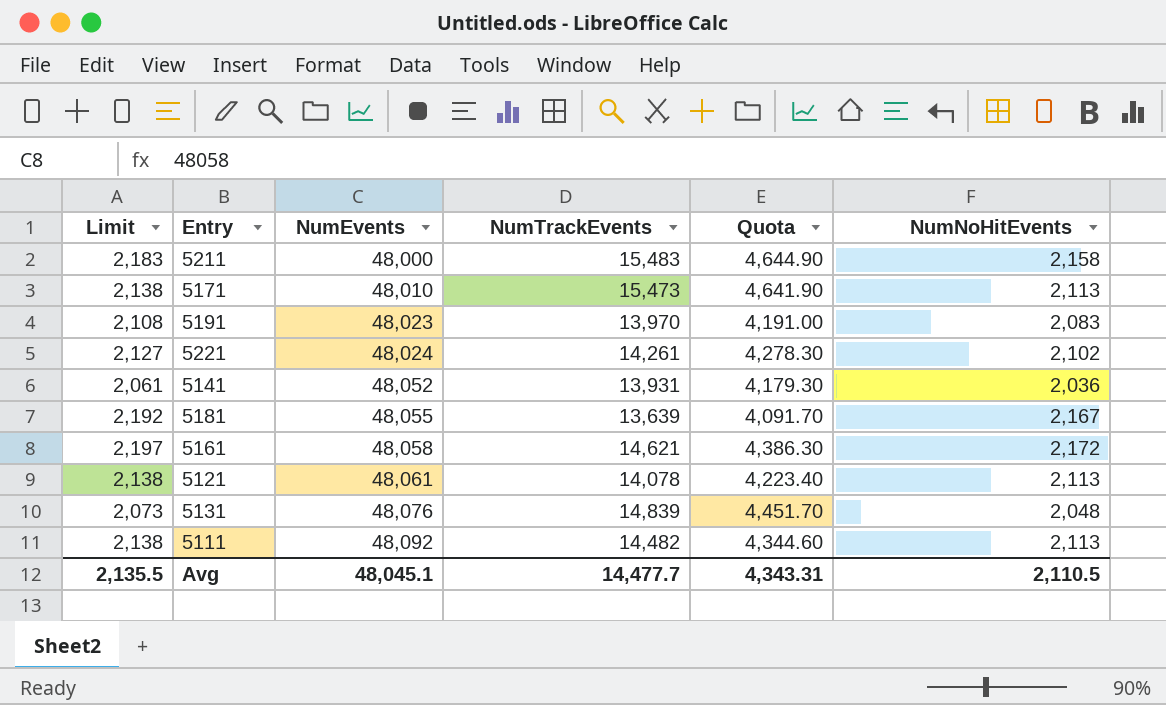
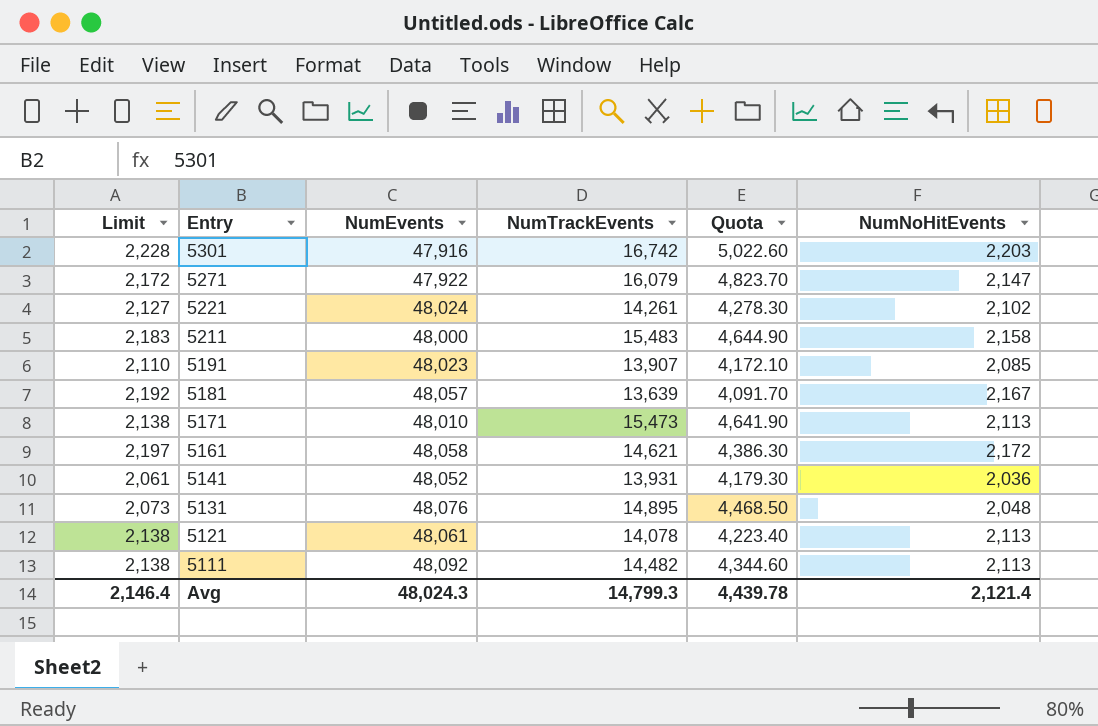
row order: NumEvents ascending -> Entry descending
row 5301: none -> 2,228 | 47,916 | 16,742 | 5,022.60 | 2,203
row 5271: none -> 2,172 | 47,922 | 16,079 | 4,823.70 | 2,147
5191 | Limit: 2,108 -> 2,110
5191 | NumTrackEvents: 13,970 -> 13,907
5191 | Quota: 4,191.00 -> 4,172.10
5191 | NumNoHitEvents: 2,083 -> 2,085
5181 | NumEvents: 48,055 -> 48,057
5131 | NumTrackEvents: 14,839 -> 14,895
5131 | Quota: 4,451.70 -> 4,468.50
Avg | Limit: 2,135.5 -> 2,146.4
Avg | NumEvents: 48,045.1 -> 48,024.3
Avg | NumTrackEvents: 14,477.7 -> 14,799.3
Avg | Quota: 4,343.31 -> 4,439.78
Avg | NumNoHitEvents: 2,110.5 -> 2,121.4

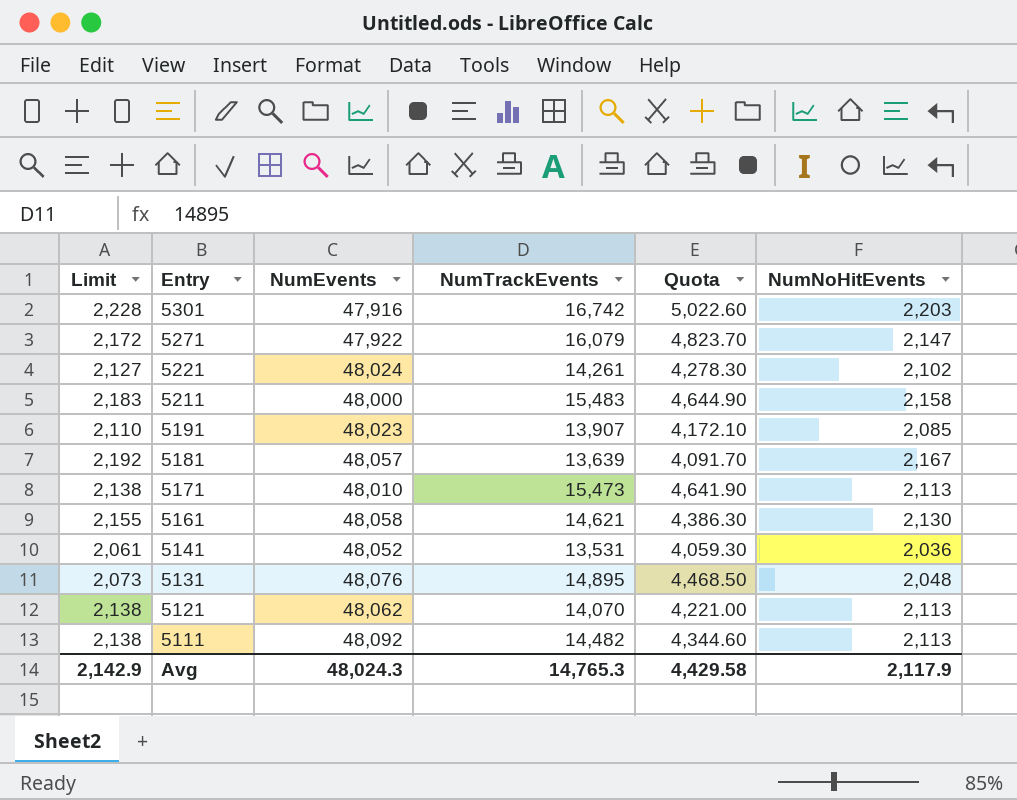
5161 | Limit: 2,197 -> 2,155
5161 | NumNoHitEvents: 2,172 -> 2,130
5141 | NumTrackEvents: 13,931 -> 13,531
5141 | Quota: 4,179.30 -> 4,059.30
5121 | NumEvents: 48,061 -> 48,062
5121 | NumTrackEvents: 14,078 -> 14,070
5121 | Quota: 4,223.40 -> 4,221.00
Avg | Limit: 2,146.4 -> 2,142.9
Avg | NumTrackEvents: 14,799.3 -> 14,765.3
Avg | Quota: 4,439.78 -> 4,429.58
Avg | NumNoHitEvents: 2,121.4 -> 2,117.9

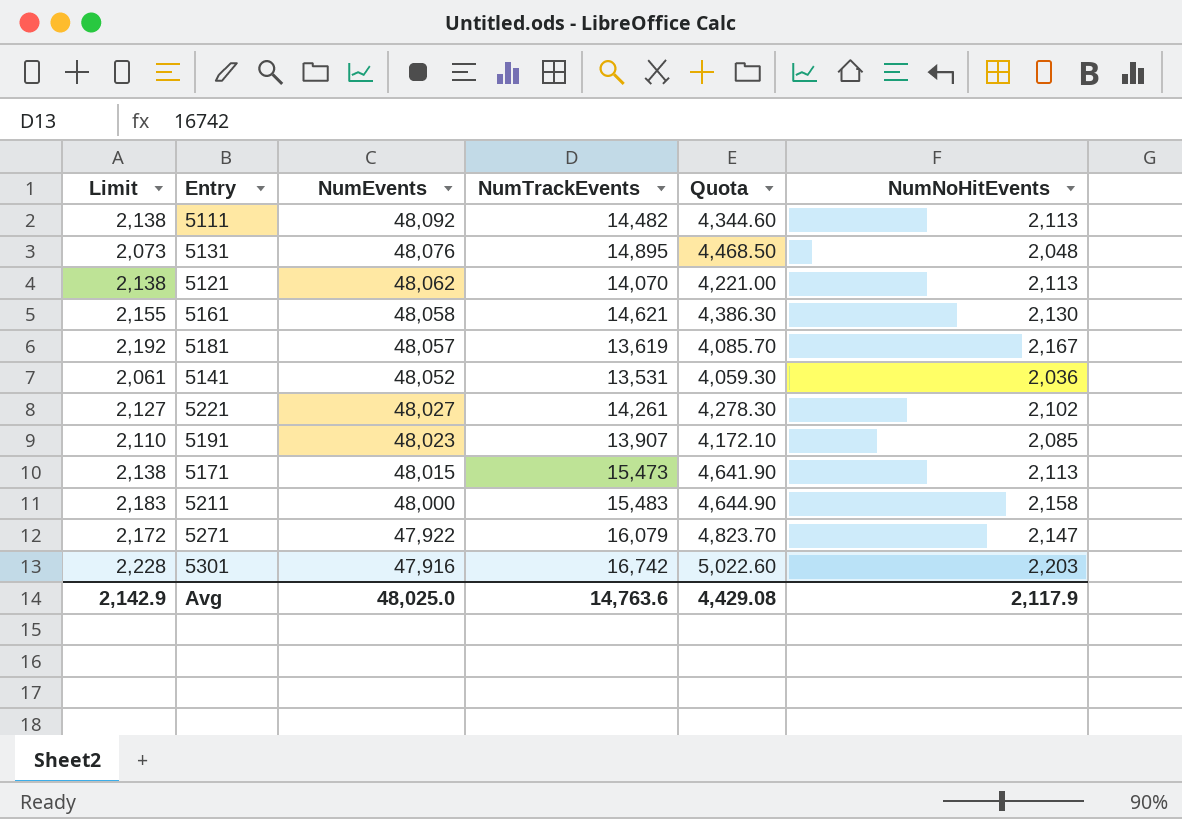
row order: Entry descending -> NumEvents descending
5181 | NumTrackEvents: 13,639 -> 13,619
5181 | Quota: 4,091.70 -> 4,085.70
5221 | NumEvents: 48,024 -> 48,027
5171 | NumEvents: 48,010 -> 48,015
Avg | NumEvents: 48,024.3 -> 48,025.0
Avg | NumTrackEvents: 14,765.3 -> 14,763.6
Avg | Quota: 4,429.58 -> 4,429.08

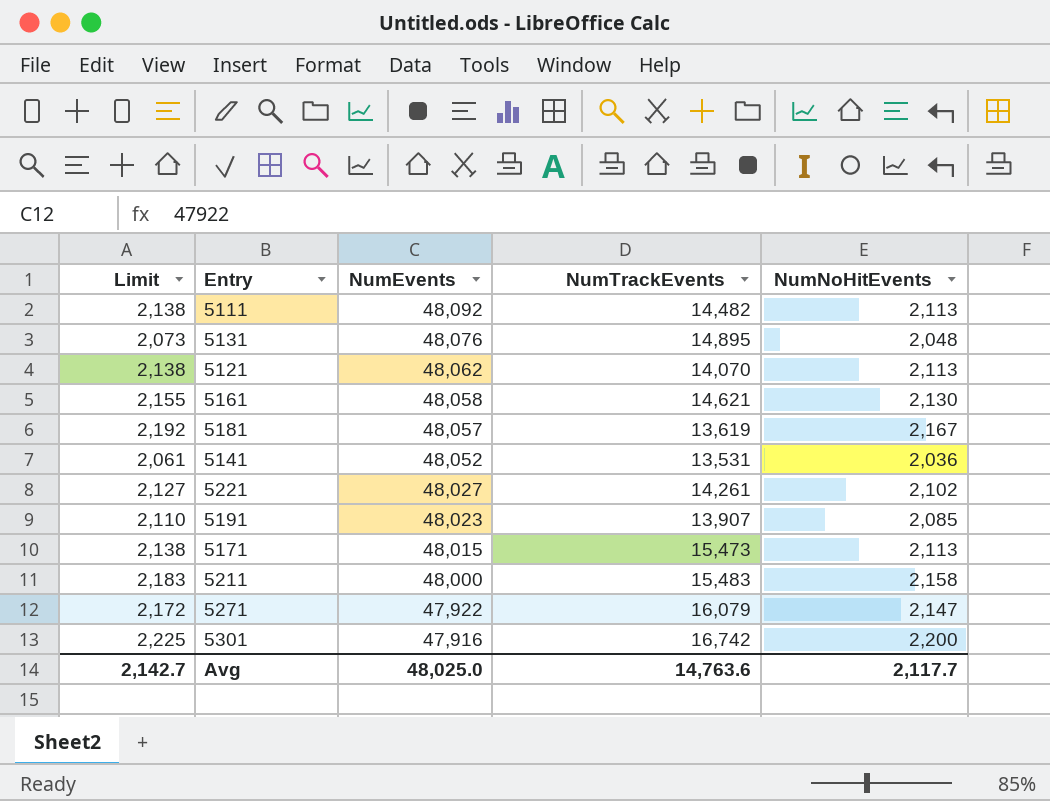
column Quota | formula: [NumTrackEvents] * 0.3 -> none
5301 | Limit: 2,228 -> 2,225
5301 | NumNoHitEvents: 2,203 -> 2,200
Avg | Limit: 2,142.9 -> 2,142.7
Avg | NumNoHitEvents: 2,117.9 -> 2,117.7

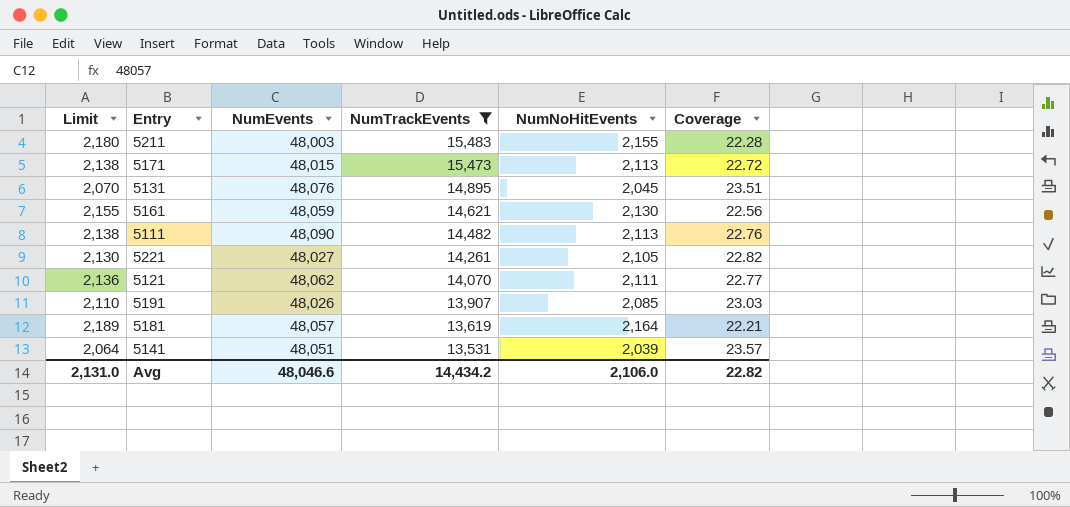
filter: none -> NumTrackEvents <= 15,483
row order: NumEvents descending -> NumTrackEvents descending
column Coverage | formula: none -> [NumEvents] / [NumNoHitEvents]
5211 | Limit: 2,183 -> 2,180
5211 | NumEvents: 48,000 -> 48,003
5211 | NumNoHitEvents: 2,158 -> 2,155
5131 | Limit: 2,073 -> 2,070
5131 | NumNoHitEvents: 2,048 -> 2,045
5161 | NumEvents: 48,058 -> 48,059
5111 | NumEvents: 48,092 -> 48,090
5221 | Limit: 2,127 -> 2,130
5221 | NumNoHitEvents: 2,102 -> 2,105
5121 | Limit: 2,138 -> 2,136
5121 | NumNoHitEvents: 2,113 -> 2,111
5191 | NumEvents: 48,023 -> 48,026
5181 | Limit: 2,192 -> 2,189
5181 | NumNoHitEvents: 2,167 -> 2,164
5141 | Limit: 2,061 -> 2,064
5141 | NumEvents: 48,052 -> 48,051
5141 | NumNoHitEvents: 2,036 -> 2,039
Avg | Limit: 2,142.7 -> 2,131.0
Avg | NumEvents: 48,025.0 -> 48,046.6
Avg | NumTrackEvents: 14,763.6 -> 14,434.2
Avg | NumNoHitEvents: 2,117.7 -> 2,106.0

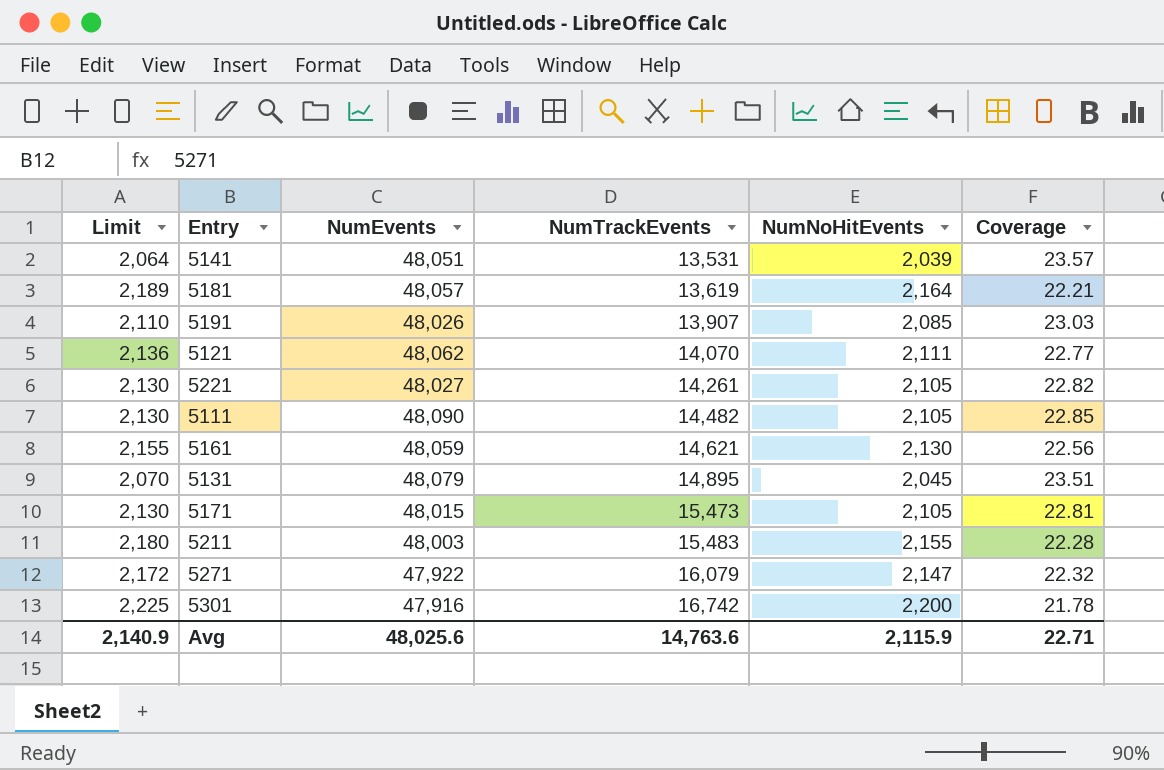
filter: NumTrackEvents <= 15,483 -> none
row order: NumTrackEvents descending -> NumTrackEvents ascending
5111 | Limit: 2,138 -> 2,130
5111 | NumNoHitEvents: 2,113 -> 2,105
5111 | Coverage: 22.76 -> 22.85
5131 | NumEvents: 48,076 -> 48,079
5171 | Limit: 2,138 -> 2,130
5171 | NumNoHitEvents: 2,113 -> 2,105
5171 | Coverage: 22.72 -> 22.81
Avg | Limit: 2,131.0 -> 2,140.9
Avg | NumEvents: 48,046.6 -> 48,025.6
Avg | NumTrackEvents: 14,434.2 -> 14,763.6
Avg | NumNoHitEvents: 2,106.0 -> 2,115.9
Avg | Coverage: 22.82 -> 22.71

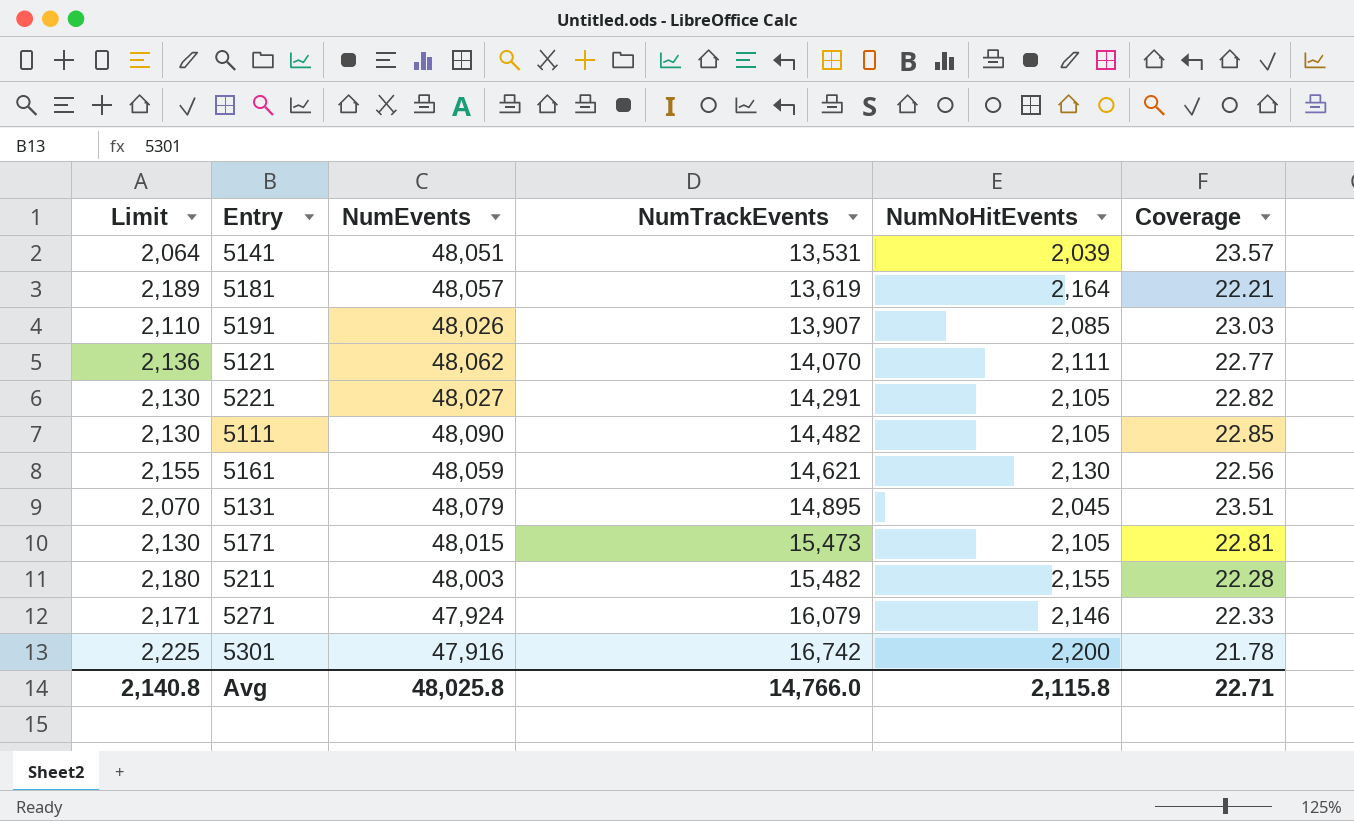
5221 | NumTrackEvents: 14,261 -> 14,291
5211 | NumTrackEvents: 15,483 -> 15,482
5271 | Limit: 2,172 -> 2,171
5271 | NumEvents: 47,922 -> 47,924
5271 | NumNoHitEvents: 2,147 -> 2,146
5271 | Coverage: 22.32 -> 22.33
Avg | Limit: 2,140.9 -> 2,140.8
Avg | NumEvents: 48,025.6 -> 48,025.8
Avg | NumTrackEvents: 14,763.6 -> 14,766.0
Avg | NumNoHitEvents: 2,115.9 -> 2,115.8

